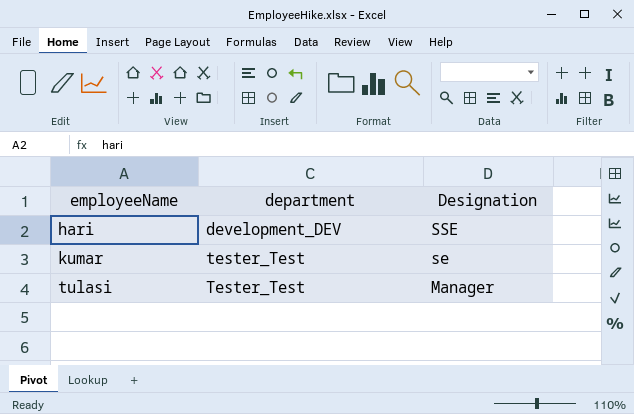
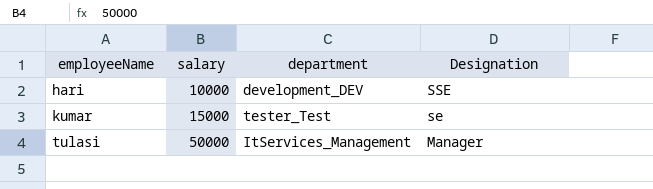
column salary | position: none -> 2
tulasi | department: Tester_Test -> ItServices_Management

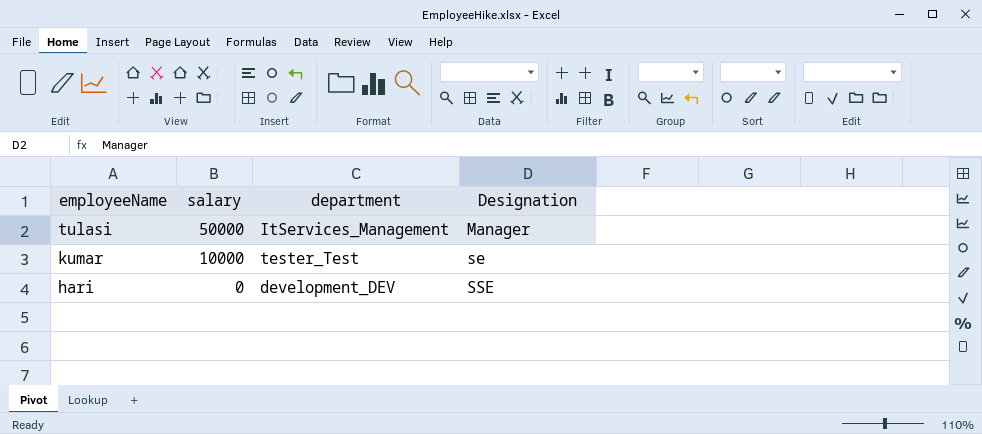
row order: employeeName ascending -> employeeName descending
kumar | salary: 15000 -> 10000
hari | salary: 10000 -> 0

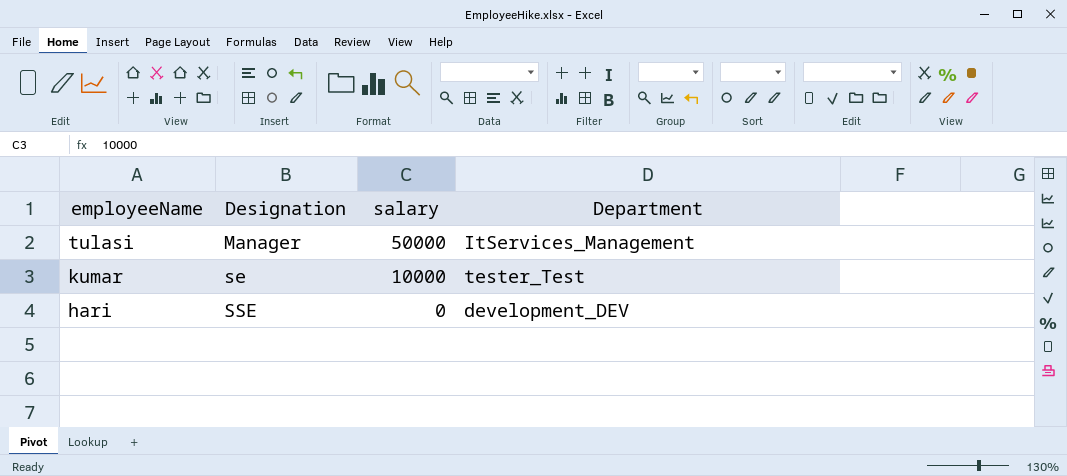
column Designation | position: 4 -> 2
column name: department -> Department

